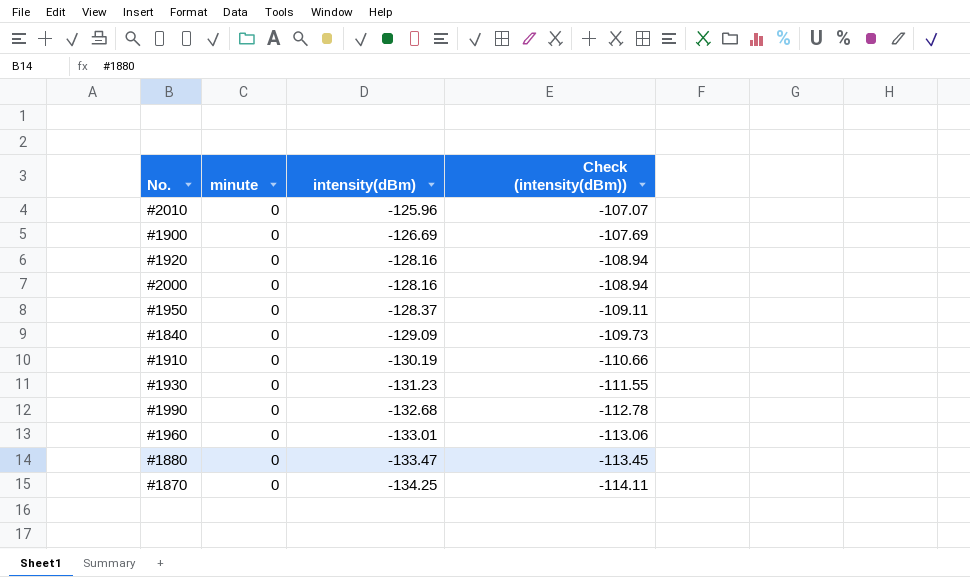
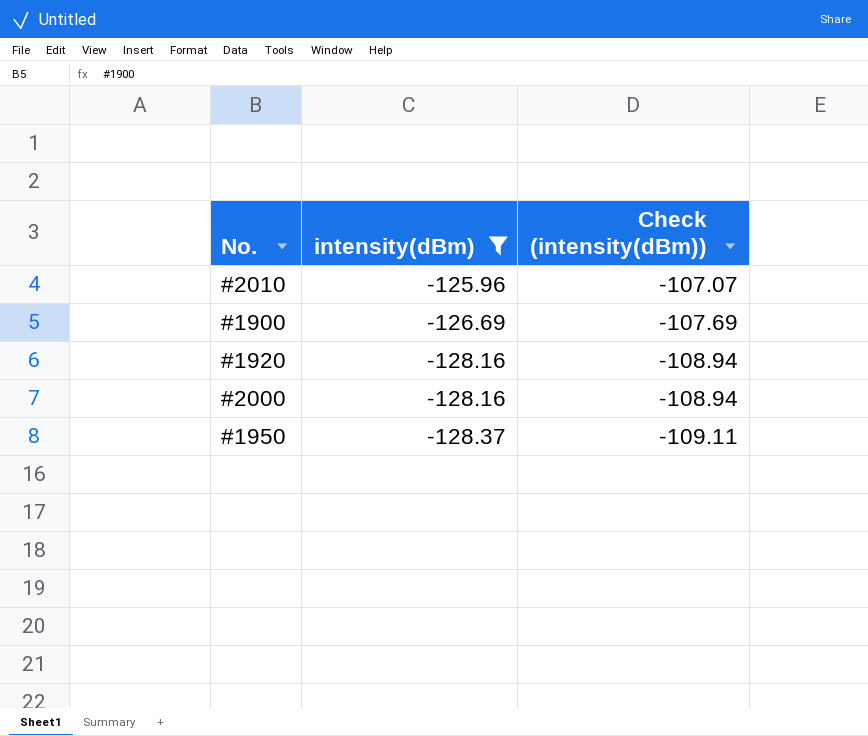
filter: none -> intensity(dBm) >= -128.37
column minute | position: 2 -> none

